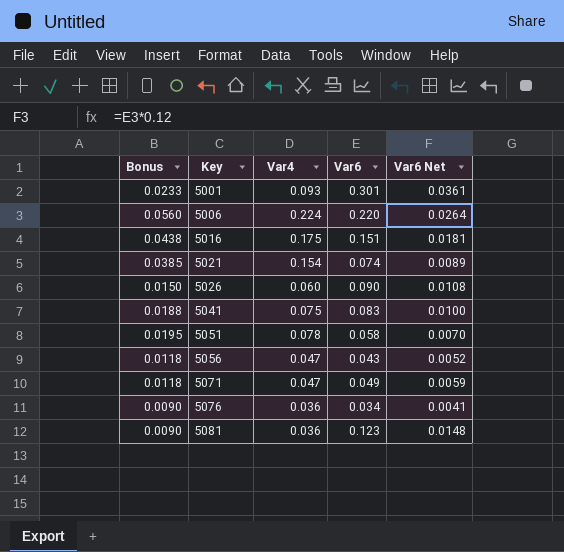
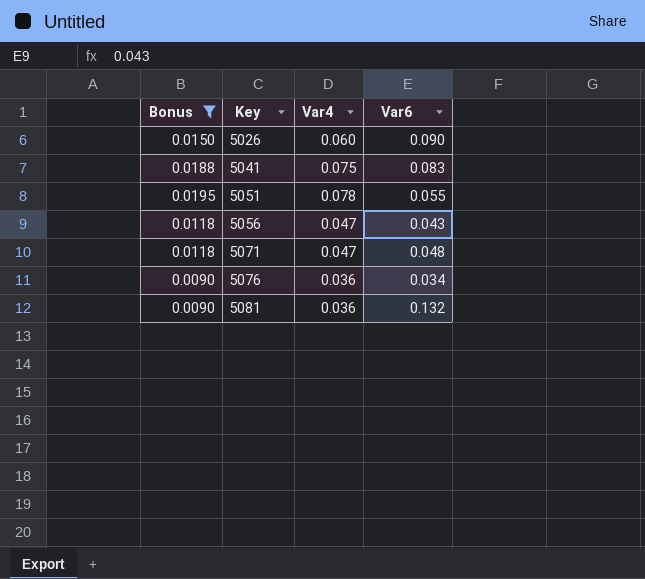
filter: none -> Bonus <= 0.0195
column Var6 Net | formula: [Var6] * 0.12 -> none
5051 | Var6: 0.058 -> 0.055
5071 | Var6: 0.049 -> 0.048
5081 | Var6: 0.123 -> 0.132

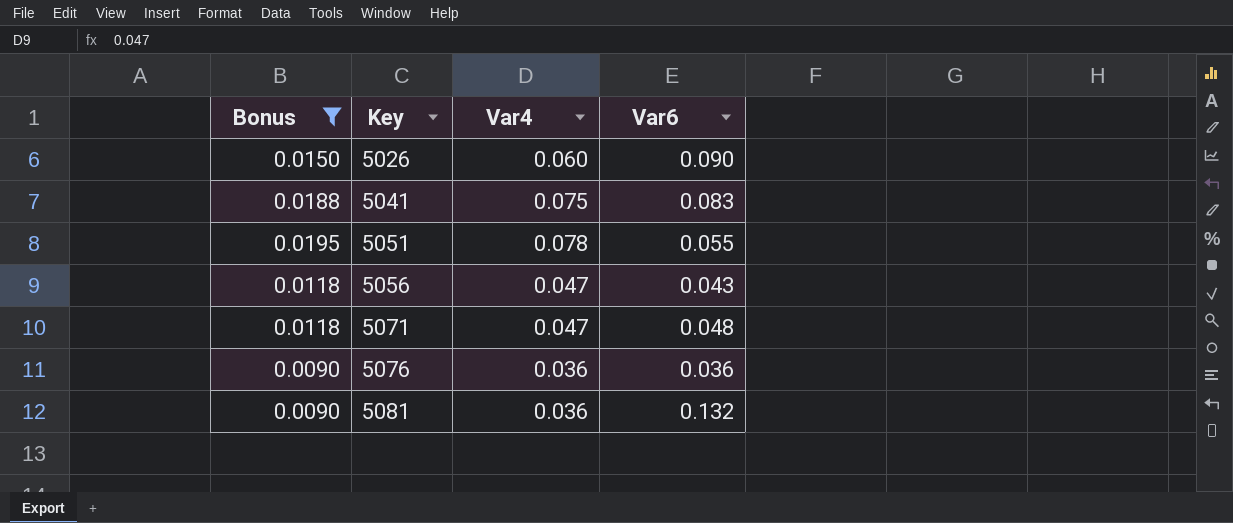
5076 | Var6: 0.034 -> 0.036

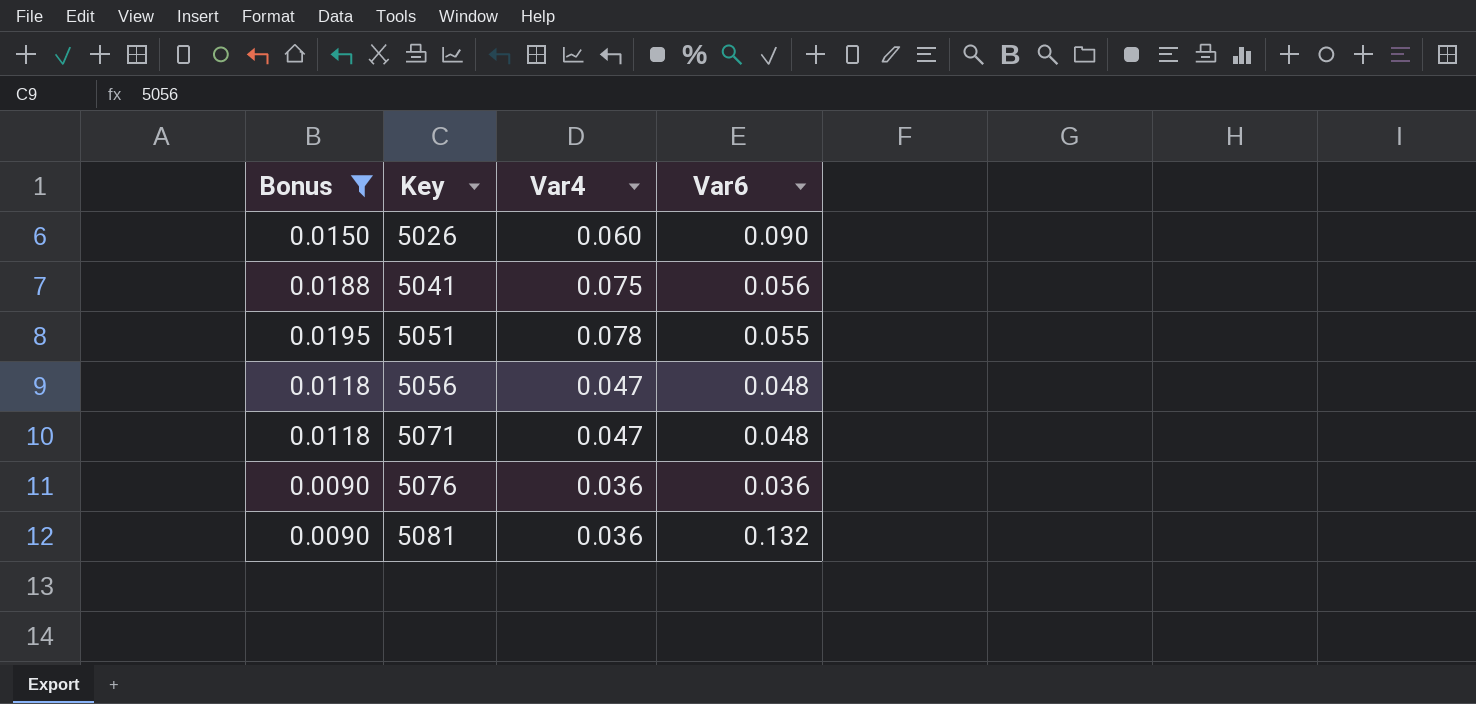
5041 | Var6: 0.083 -> 0.056
5056 | Var6: 0.043 -> 0.048

